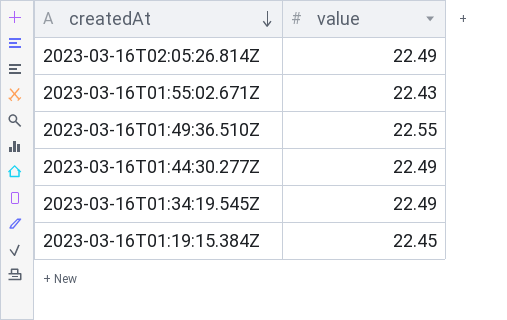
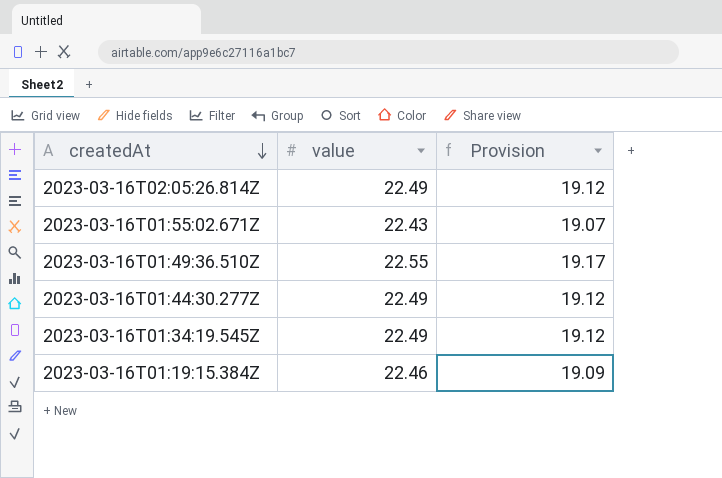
column Provision | formula: none -> [value] * 0.85
2023-03-16T01:19:15.384Z | value: 22.45 -> 22.46

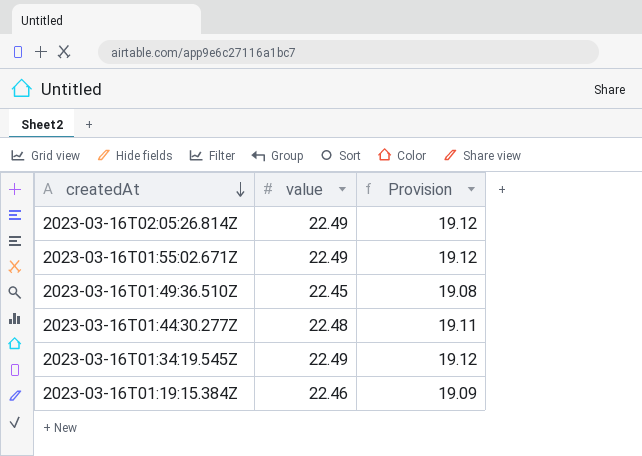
2023-03-16T01:55:02.671Z | value: 22.43 -> 22.49
2023-03-16T01:55:02.671Z | Provision: 19.07 -> 19.12
2023-03-16T01:49:36.510Z | value: 22.55 -> 22.45
2023-03-16T01:49:36.510Z | Provision: 19.17 -> 19.08
2023-03-16T01:44:30.277Z | value: 22.49 -> 22.48
2023-03-16T01:44:30.277Z | Provision: 19.12 -> 19.11

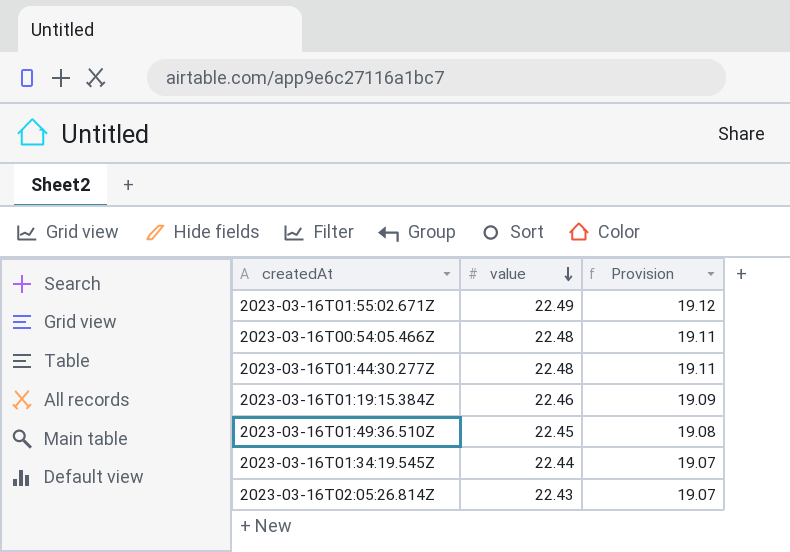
row order: createdAt descending -> value descending
row 2023-03-16T00:54:05.466Z: none -> 22.48 | 19.11
2023-03-16T01:34:19.545Z | value: 22.49 -> 22.44
2023-03-16T01:34:19.545Z | Provision: 19.12 -> 19.07
2023-03-16T02:05:26.814Z | value: 22.49 -> 22.43
2023-03-16T02:05:26.814Z | Provision: 19.12 -> 19.07

